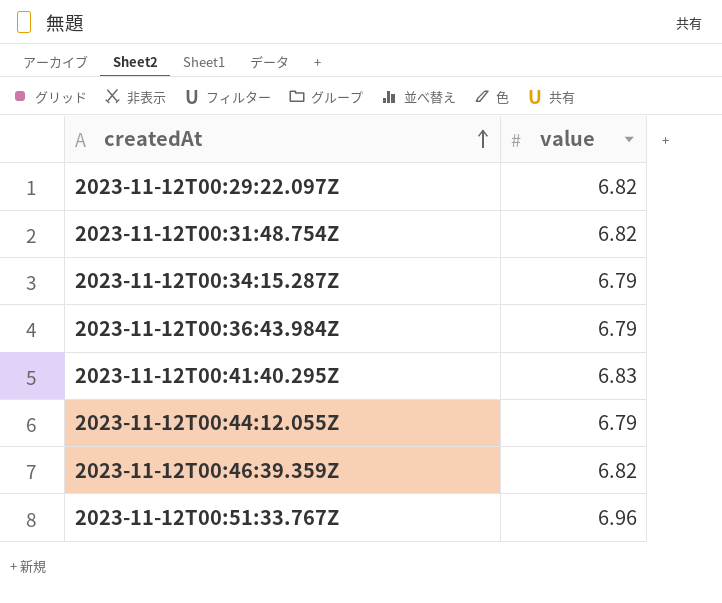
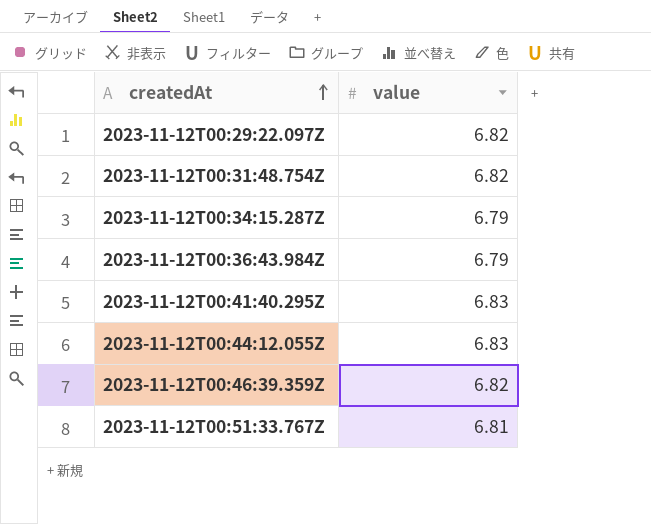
2023-11-12T00:44:12.055Z | value: 6.79 -> 6.83
2023-11-12T00:51:33.767Z | value: 6.96 -> 6.81

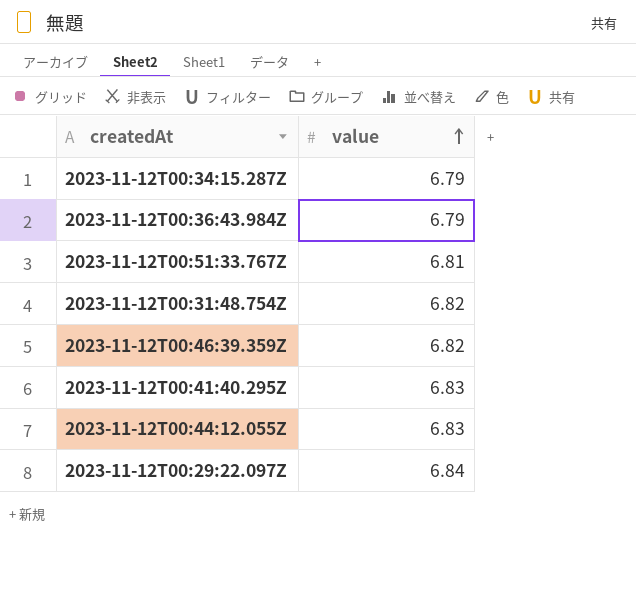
row order: createdAt ascending -> value ascending
2023-11-12T00:29:22.097Z | value: 6.82 -> 6.84

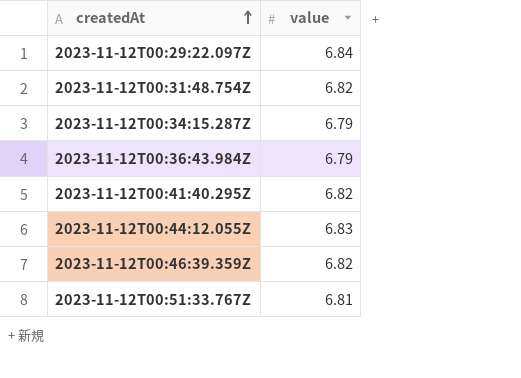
row order: value ascending -> createdAt ascending
2023-11-12T00:41:40.295Z | value: 6.83 -> 6.82

